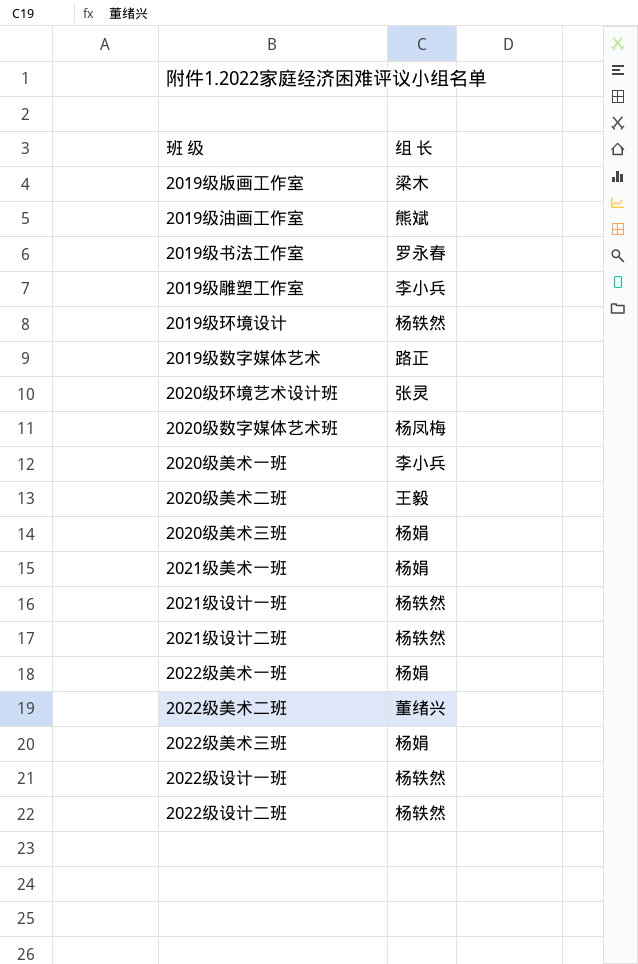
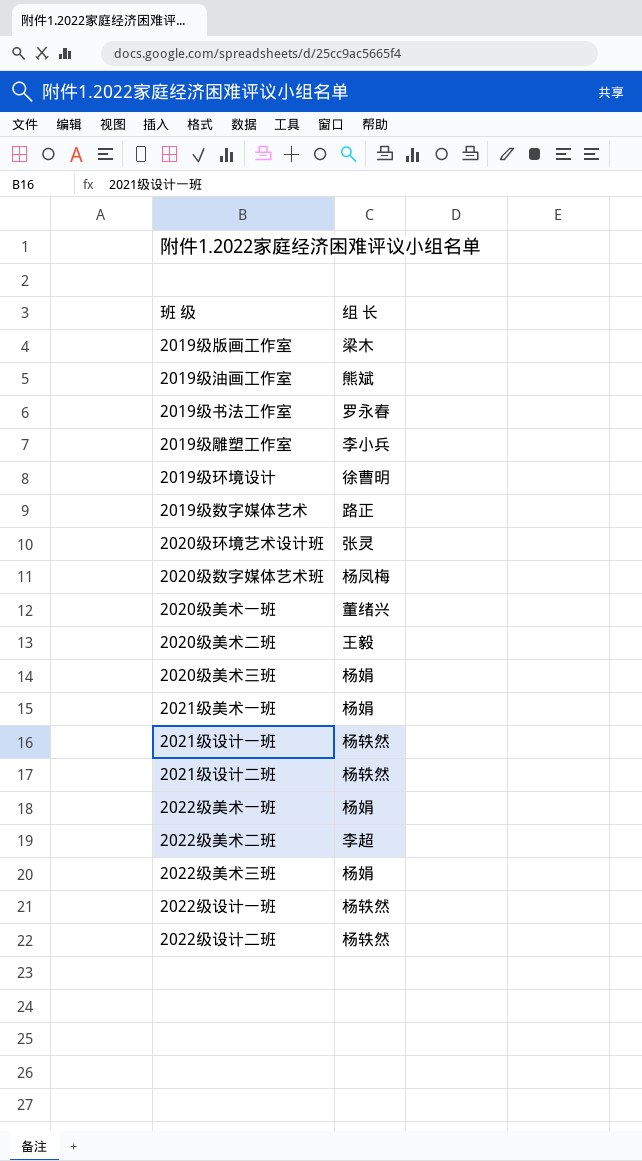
2019级环境设计 | 组 长: 杨轶然 -> 徐曹明
2020级美术一班 | 组 长: 李小兵 -> 董绪兴
2022级美术二班 | 组 长: 董绪兴 -> 李超

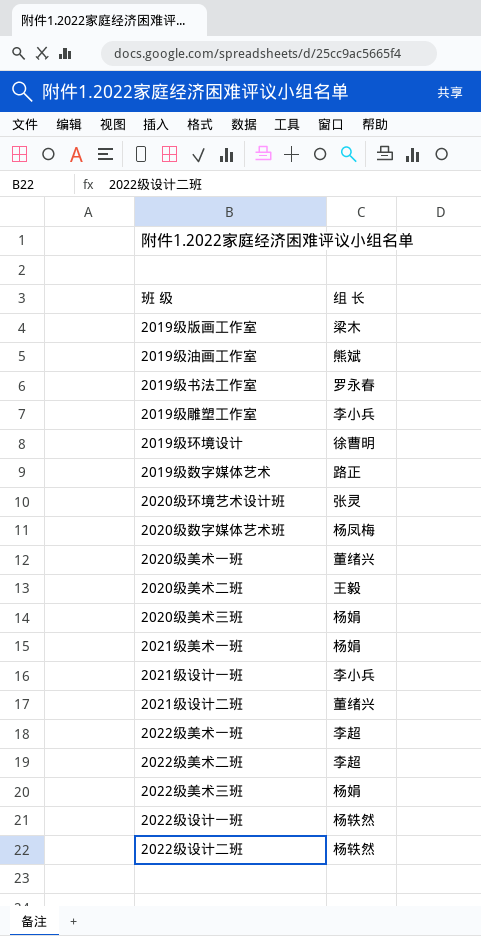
2021级设计一班 | 组 长: 杨轶然 -> 李小兵
2021级设计二班 | 组 长: 杨轶然 -> 董绪兴
2022级美术一班 | 组 长: 杨娟 -> 李超

